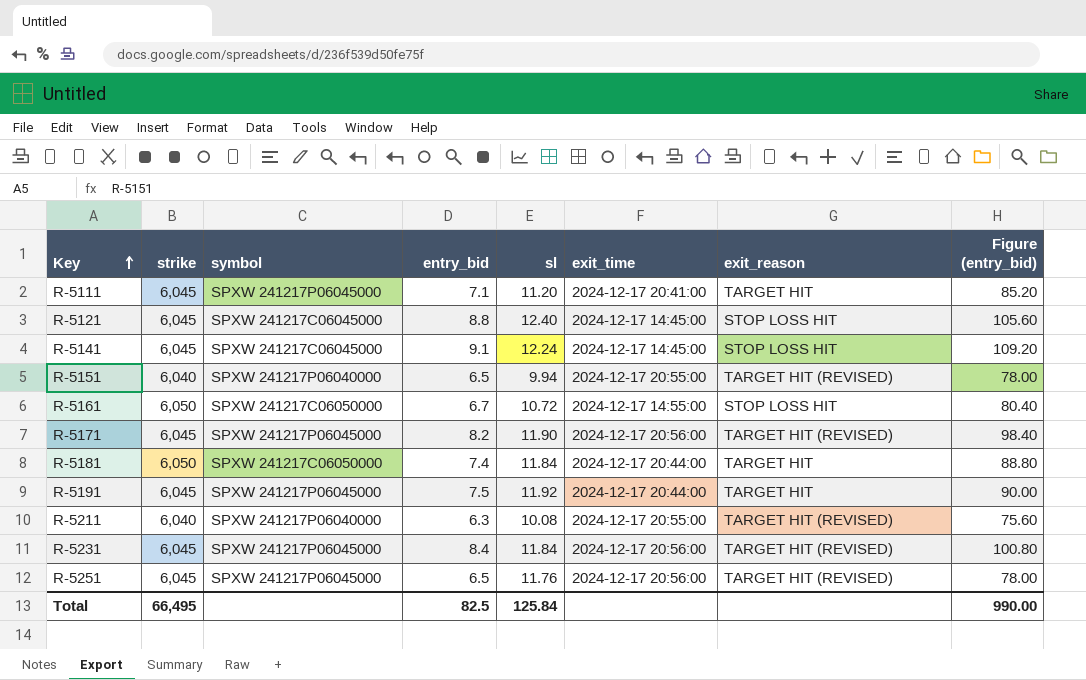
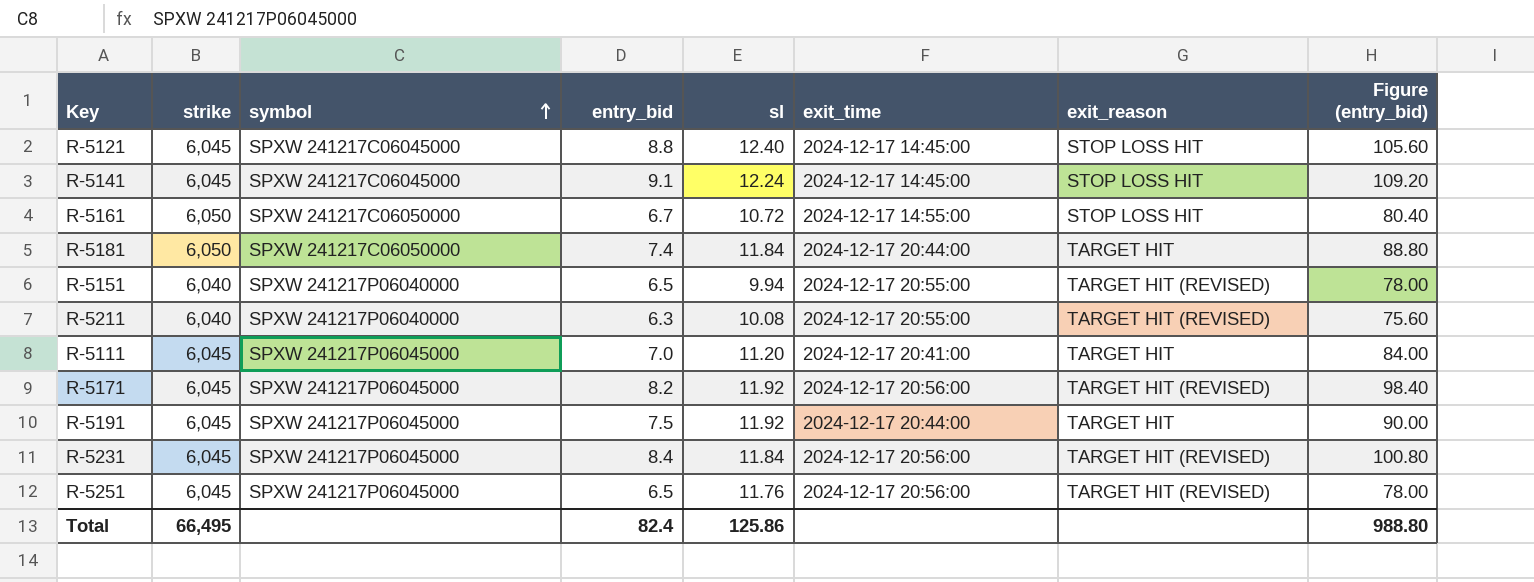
row order: Key ascending -> symbol ascending
R-5111 | entry_bid: 7.1 -> 7.0
R-5111 | Figure (entry_bid): 85.20 -> 84.00
R-5171 | sl: 11.90 -> 11.92
Total | entry_bid: 82.5 -> 82.4
Total | sl: 125.84 -> 125.86
Total | Figure (entry_bid): 990.00 -> 988.80

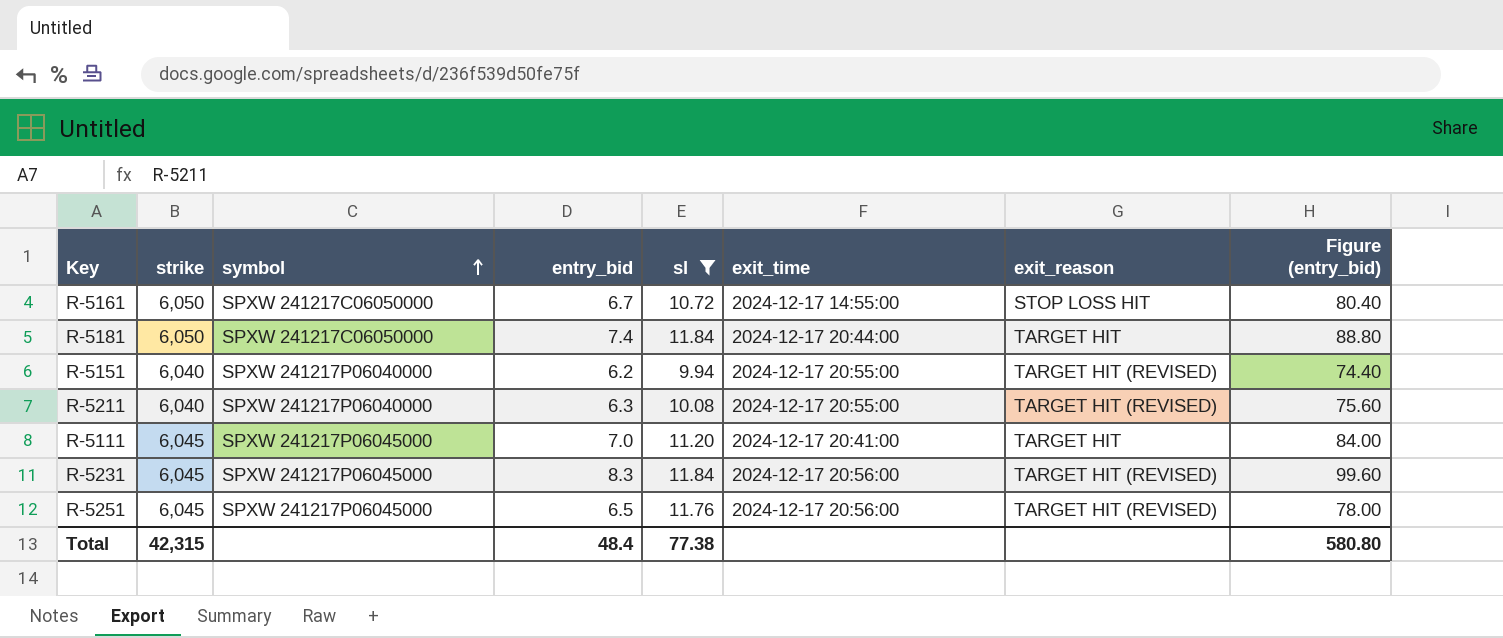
filter: none -> sl <= 11.84
R-5151 | entry_bid: 6.5 -> 6.2
R-5151 | Figure (entry_bid): 78.00 -> 74.40
R-5231 | entry_bid: 8.4 -> 8.3
R-5231 | Figure (entry_bid): 100.80 -> 99.60
Total | strike: 66,495 -> 42,315
Total | entry_bid: 82.4 -> 48.4
Total | sl: 125.86 -> 77.38
Total | Figure (entry_bid): 988.80 -> 580.80

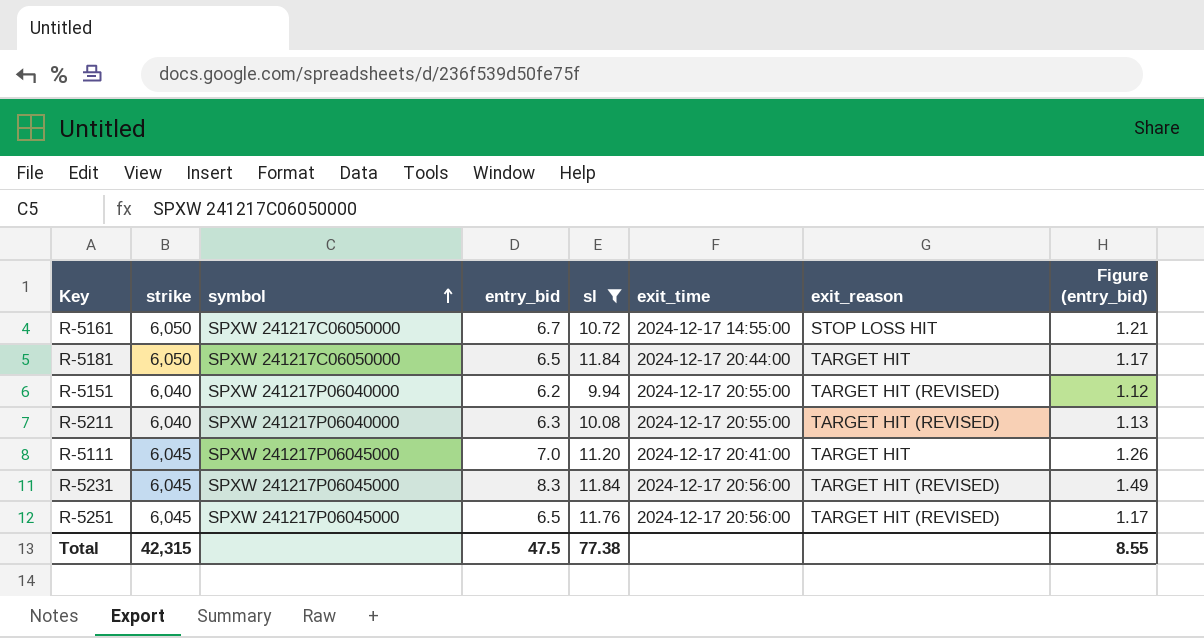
column Figure (entry_bid) | formula: [entry_bid] * 12 -> [entry_bid] * 0.18
R-5181 | entry_bid: 7.4 -> 6.5
Total | entry_bid: 48.4 -> 47.5
Total | Figure (entry_bid): 580.80 -> 8.55

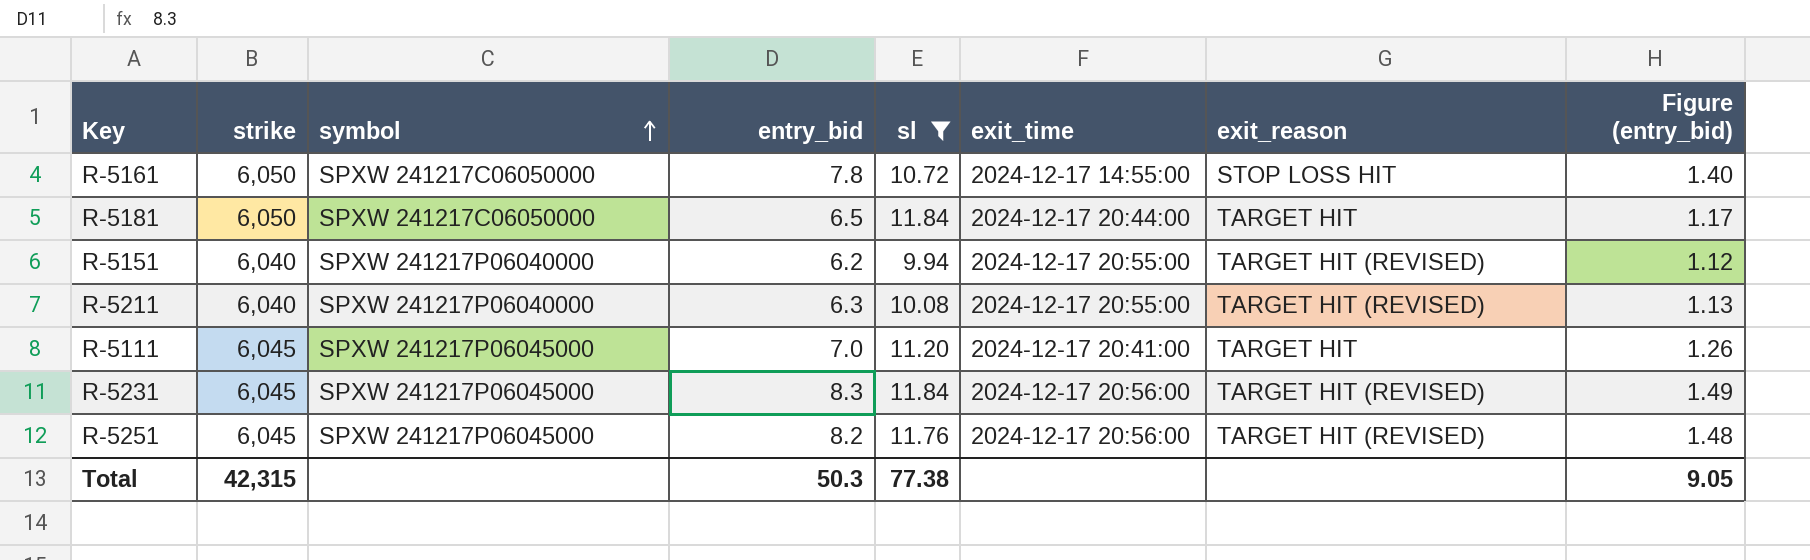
R-5161 | entry_bid: 6.7 -> 7.8
R-5161 | Figure (entry_bid): 1.21 -> 1.40
R-5251 | entry_bid: 6.5 -> 8.2
R-5251 | Figure (entry_bid): 1.17 -> 1.48
Total | entry_bid: 47.5 -> 50.3
Total | Figure (entry_bid): 8.55 -> 9.05

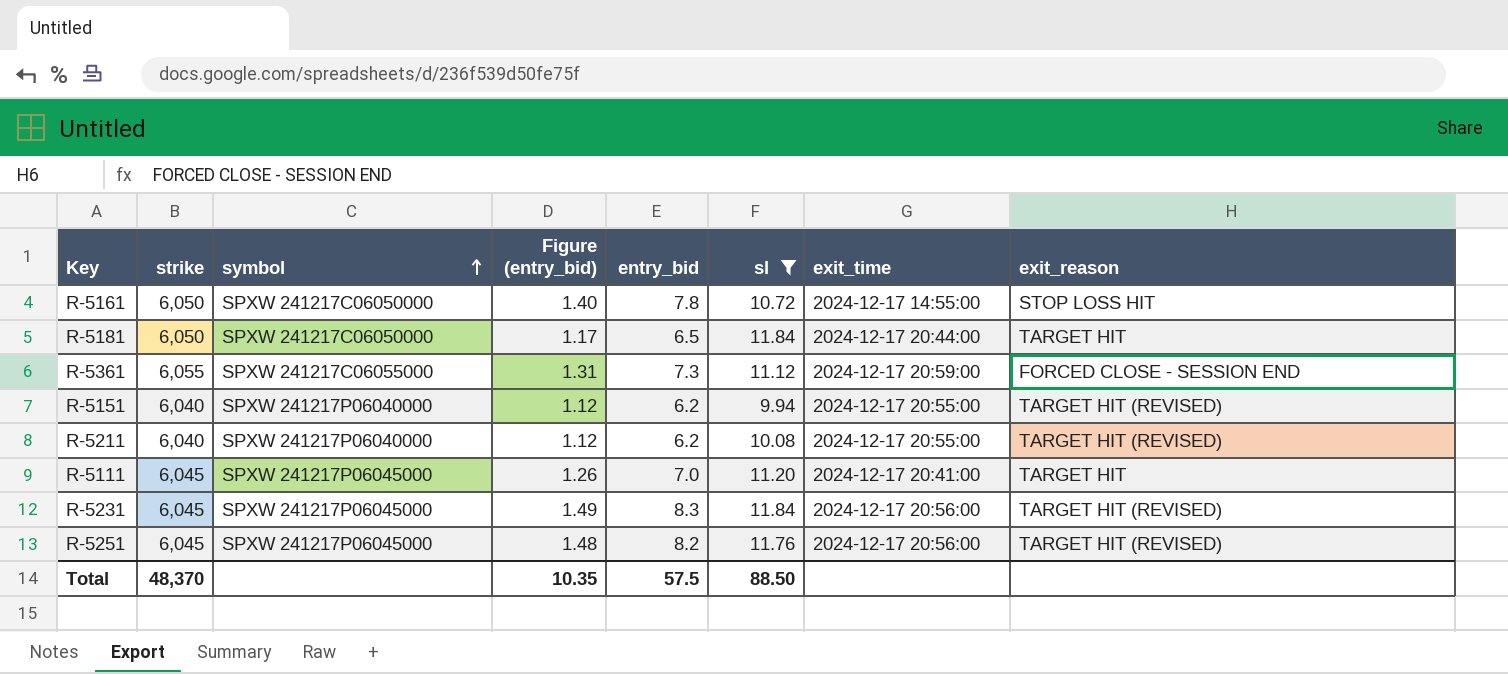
column Figure (entry_bid) | position: 8 -> 4
row R-5361: none -> 6,055 | SPXW 241217C06055000 | 1.31 | 7.3 | 11.12 | 2024-12-17 20:59:00 | FORCED CLOSE - SESSION END
R-5211 | Figure (entry_bid): 1.13 -> 1.12
R-5211 | entry_bid: 6.3 -> 6.2
Total | strike: 42,315 -> 48,370
Total | Figure (entry_bid): 9.05 -> 10.35
Total | entry_bid: 50.3 -> 57.5
Total | sl: 77.38 -> 88.50

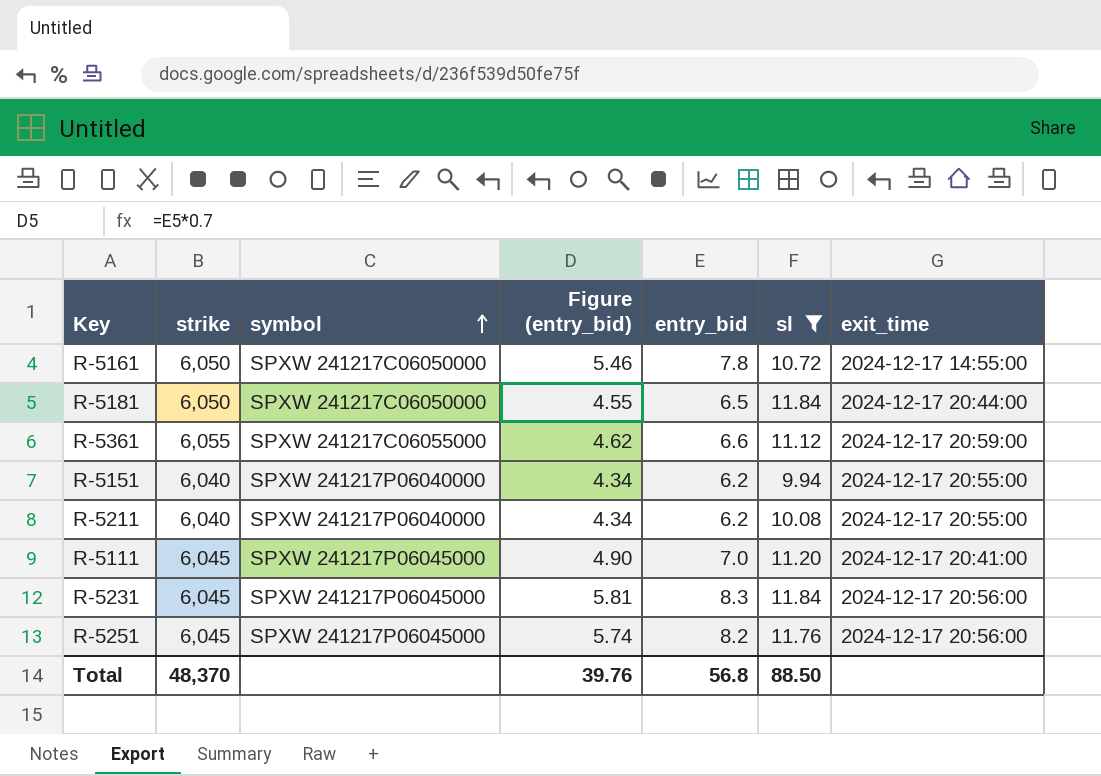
column exit_reason | position: 8 -> none
column Figure (entry_bid) | formula: [entry_bid] * 0.18 -> [entry_bid] * 0.7
R-5361 | entry_bid: 7.3 -> 6.6
Total | Figure (entry_bid): 10.35 -> 39.76
Total | entry_bid: 57.5 -> 56.8

